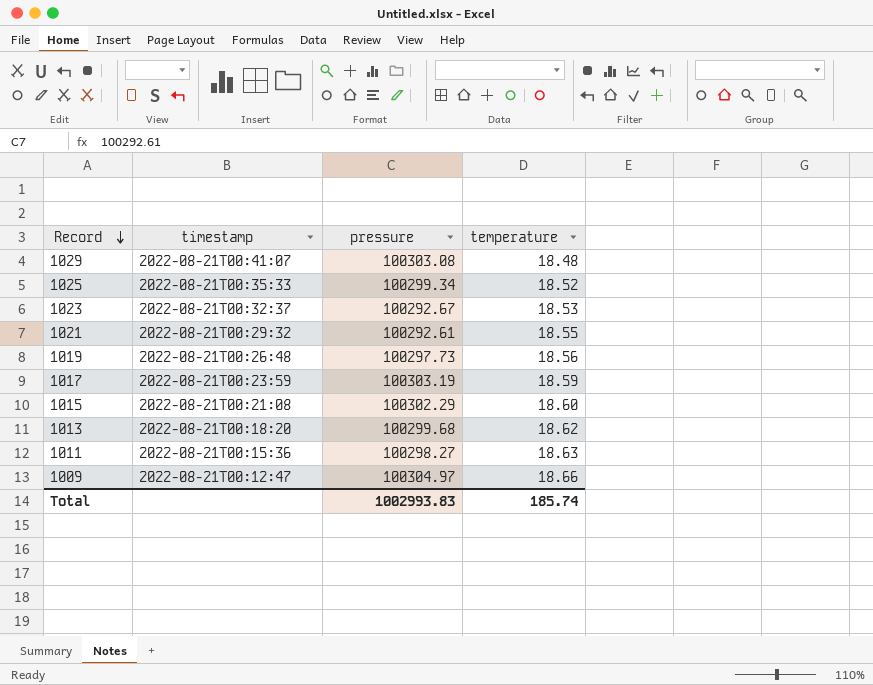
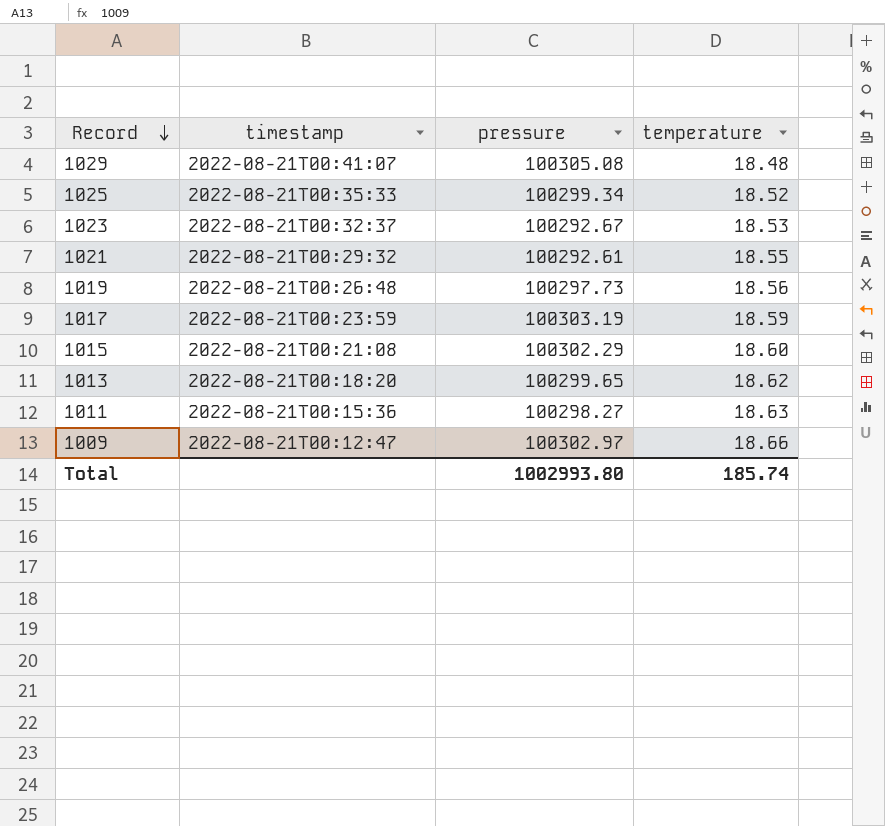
1029 | pressure: 100303.08 -> 100305.08
1013 | pressure: 100299.68 -> 100299.65
1009 | pressure: 100304.97 -> 100302.97
Total | pressure: 1002993.83 -> 1002993.80

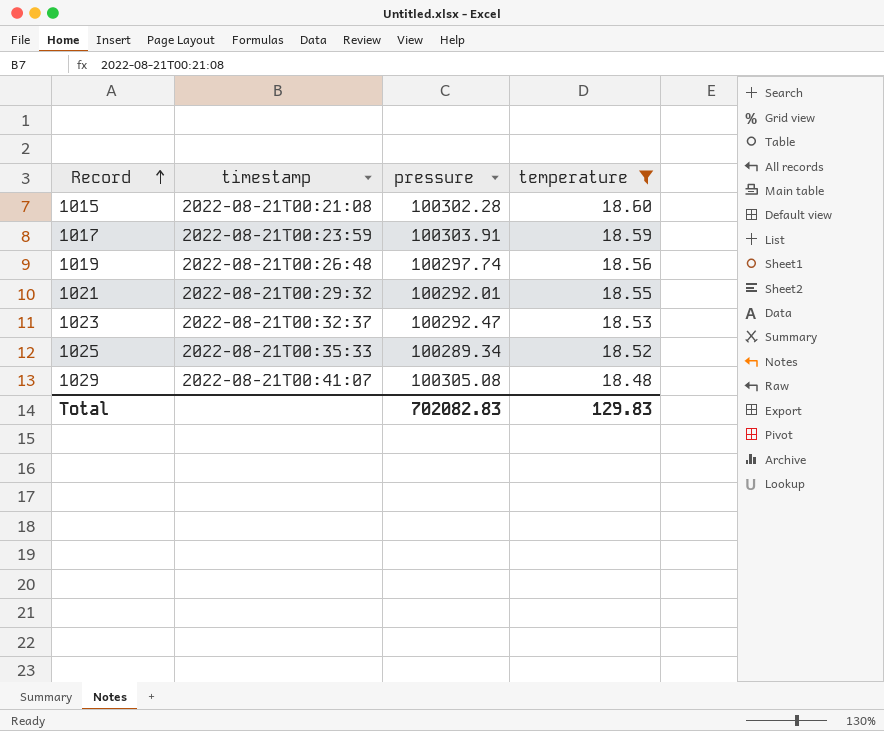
filter: none -> temperature <= 18.60
row order: Record descending -> Record ascending
1015 | pressure: 100302.29 -> 100302.28
1017 | pressure: 100303.19 -> 100303.91
1019 | pressure: 100297.73 -> 100297.74
1021 | pressure: 100292.61 -> 100292.01
1023 | pressure: 100292.67 -> 100292.47
1025 | pressure: 100299.34 -> 100289.34
Total | pressure: 1002993.80 -> 702082.83
Total | temperature: 185.74 -> 129.83

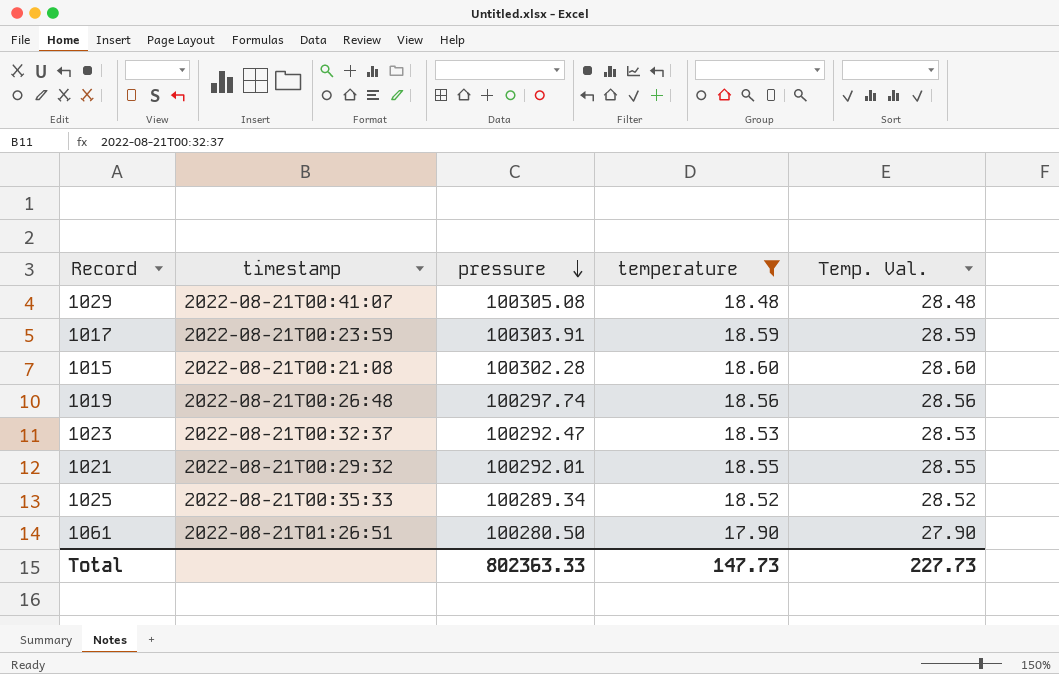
row order: Record ascending -> pressure descending
column Temp. Val. | formula: none -> [temperature] + 10
row 1061: none -> 2022-08-21T01:26:51 | 100280.50 | 17.90 | 27.90
Total | pressure: 702082.83 -> 802363.33
Total | temperature: 129.83 -> 147.73

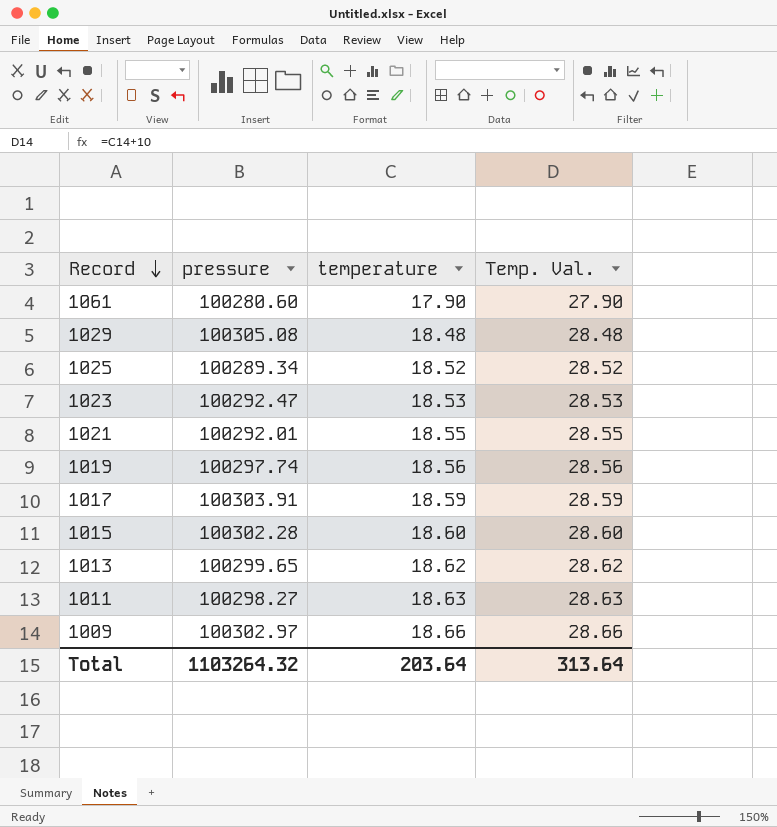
filter: temperature <= 18.60 -> none
row order: pressure descending -> Record descending
column timestamp | position: 2 -> none
1061 | pressure: 100280.50 -> 100280.60
Total | pressure: 802363.33 -> 1103264.32
Total | temperature: 147.73 -> 203.64
Total | Temp. Val.: 227.73 -> 313.64

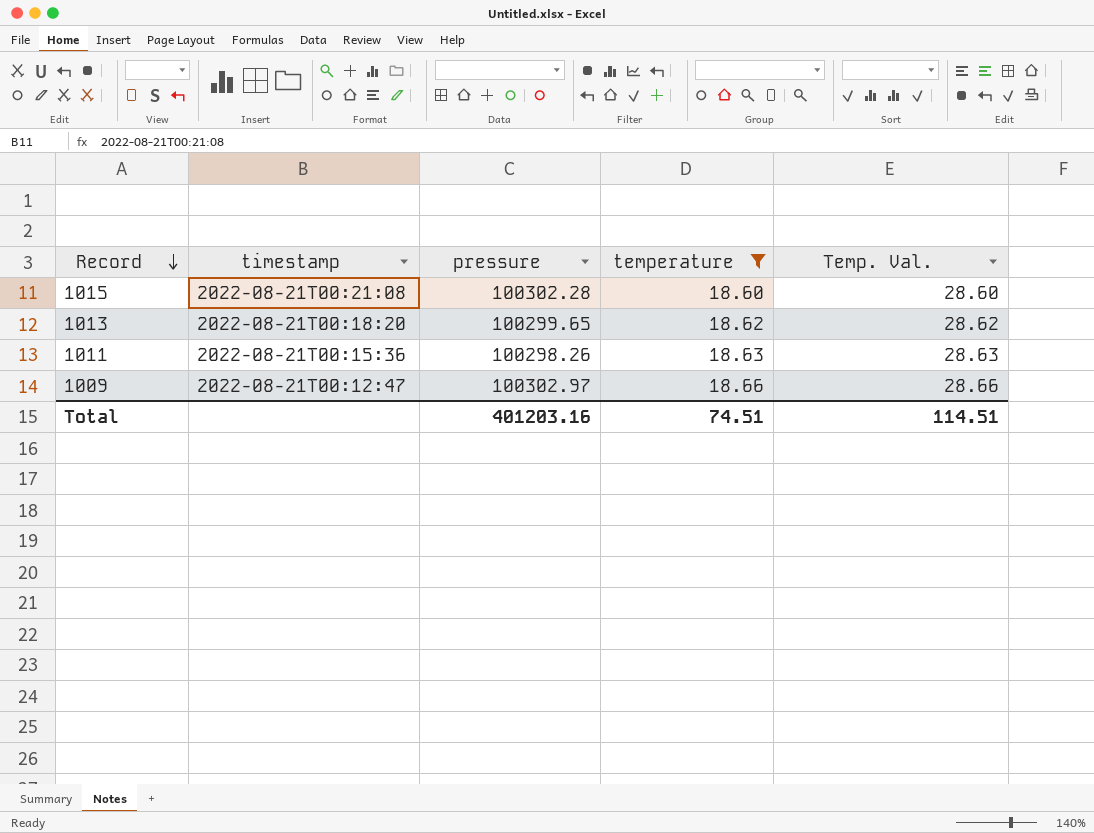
filter: none -> temperature >= 18.60
column timestamp | position: none -> 2
1011 | pressure: 100298.27 -> 100298.26
Total | pressure: 1103264.32 -> 401203.16
Total | temperature: 203.64 -> 74.51
Total | Temp. Val.: 313.64 -> 114.51

